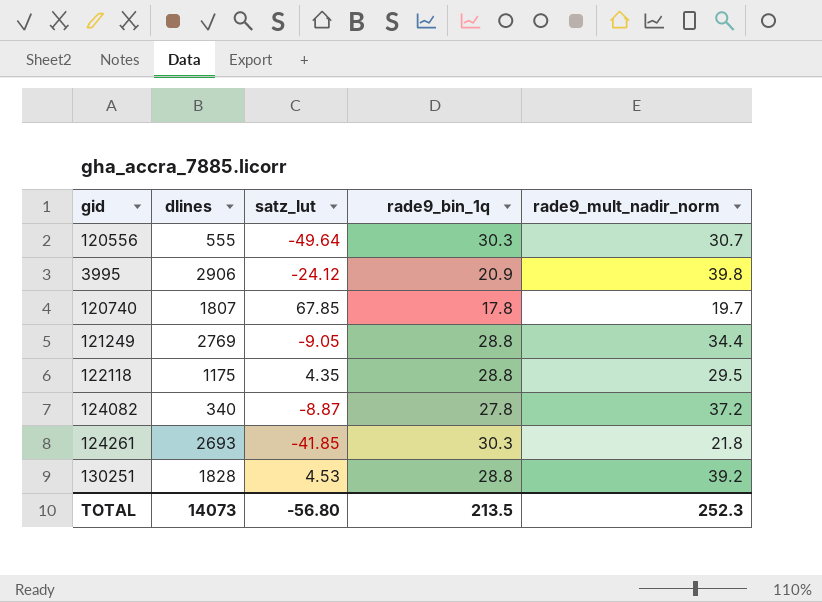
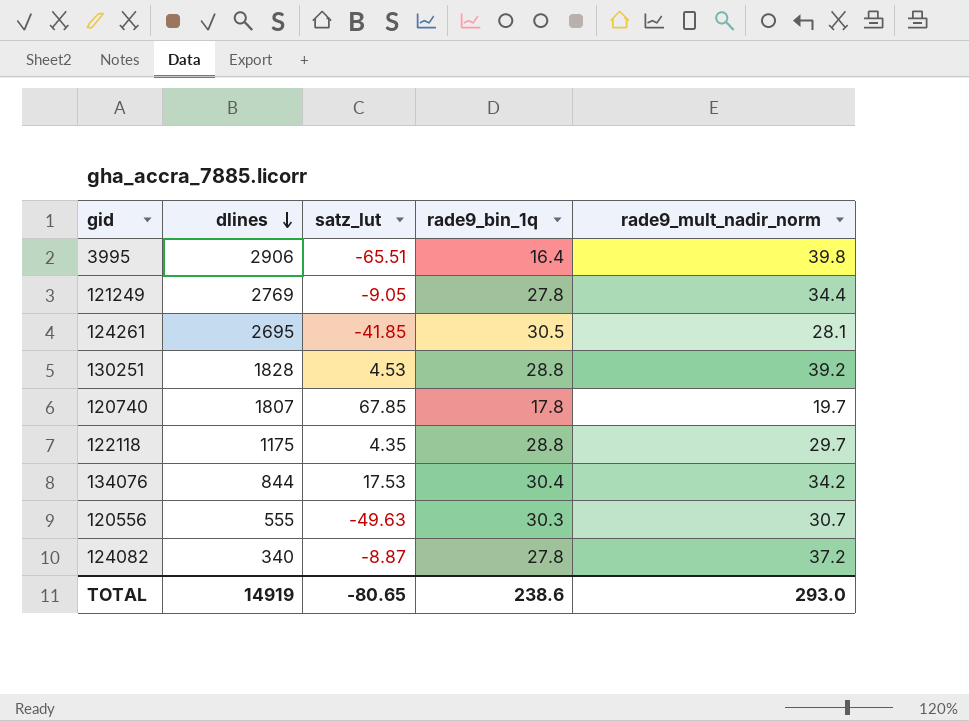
row order: none -> dlines descending
3995 | satz_lut: -24.12 -> -65.51
3995 | rade9_bin_1q: 20.9 -> 16.4
121249 | rade9_bin_1q: 28.8 -> 27.8
124261 | dlines: 2693 -> 2695
124261 | rade9_bin_1q: 30.3 -> 30.5
124261 | rade9_mult_nadir_norm: 21.8 -> 28.1
122118 | rade9_mult_nadir_norm: 29.5 -> 29.7
row 134076: none -> 844 | 17.53 | 30.4 | 34.2
120556 | satz_lut: -49.64 -> -49.63
TOTAL | dlines: 14073 -> 14919
TOTAL | satz_lut: -56.80 -> -80.65
TOTAL | rade9_bin_1q: 213.5 -> 238.6
TOTAL | rade9_mult_nadir_norm: 252.3 -> 293.0

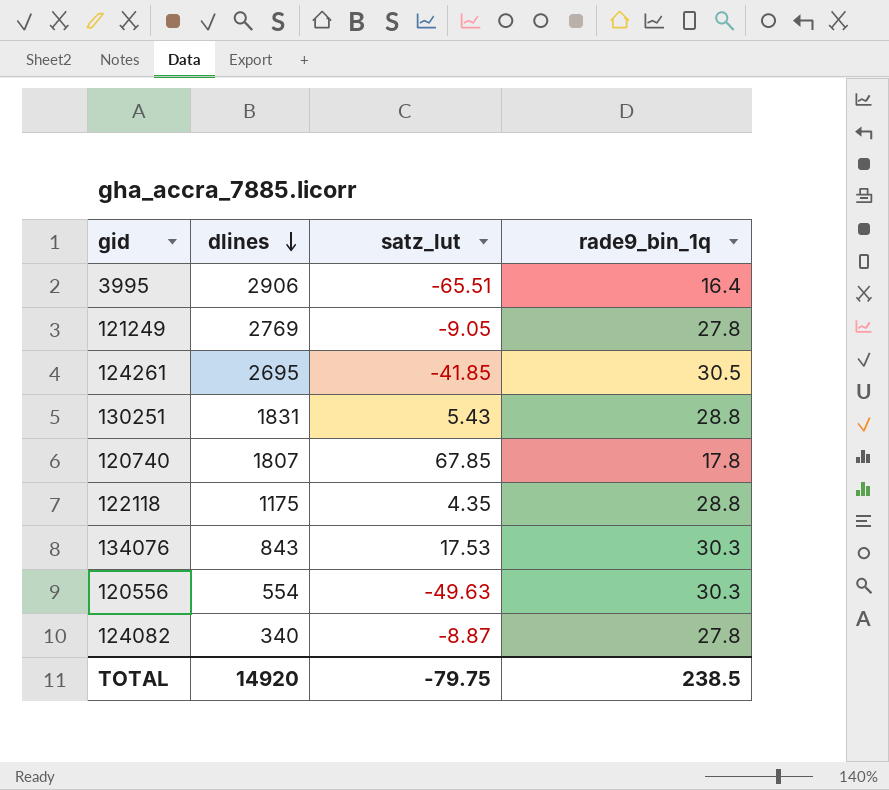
column rade9_mult_nadir_norm | position: 5 -> none
130251 | dlines: 1828 -> 1831
130251 | satz_lut: 4.53 -> 5.43
134076 | dlines: 844 -> 843
134076 | rade9_bin_1q: 30.4 -> 30.3
120556 | dlines: 555 -> 554
TOTAL | dlines: 14919 -> 14920
TOTAL | satz_lut: -80.65 -> -79.75
TOTAL | rade9_bin_1q: 238.6 -> 238.5

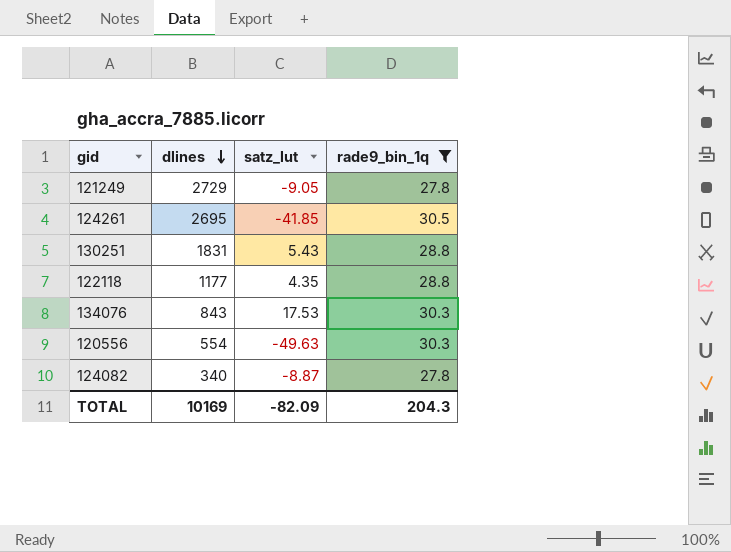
filter: none -> rade9_bin_1q >= 27.8
121249 | dlines: 2769 -> 2729
122118 | dlines: 1175 -> 1177
TOTAL | dlines: 14920 -> 10169
TOTAL | satz_lut: -79.75 -> -82.09
TOTAL | rade9_bin_1q: 238.5 -> 204.3

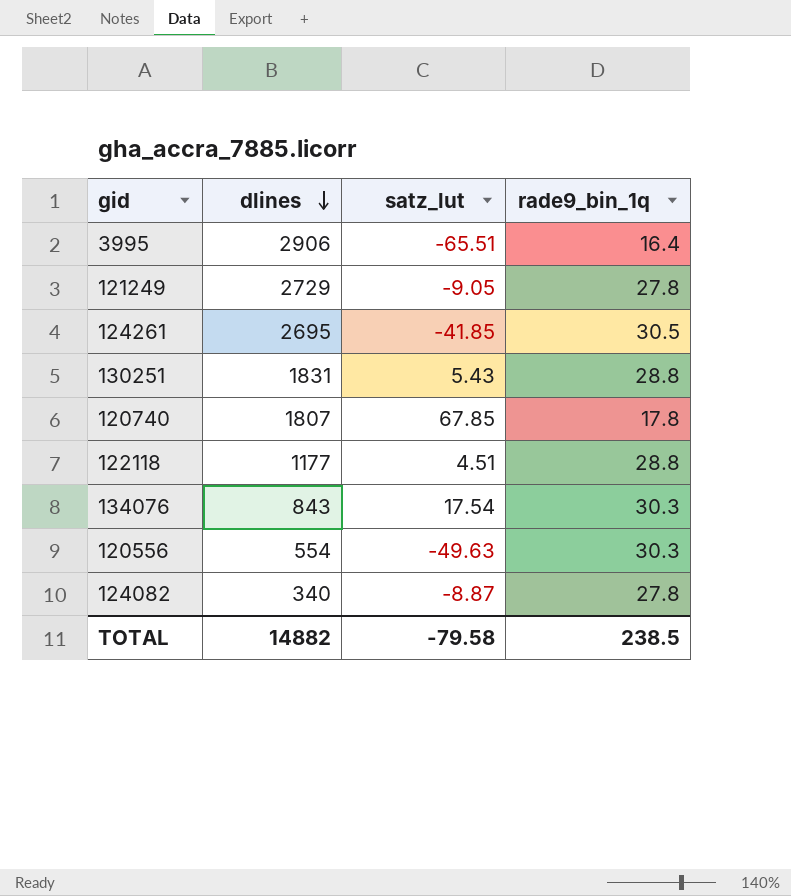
filter: rade9_bin_1q >= 27.8 -> none
122118 | satz_lut: 4.35 -> 4.51
134076 | satz_lut: 17.53 -> 17.54
TOTAL | dlines: 10169 -> 14882
TOTAL | satz_lut: -82.09 -> -79.58
TOTAL | rade9_bin_1q: 204.3 -> 238.5

